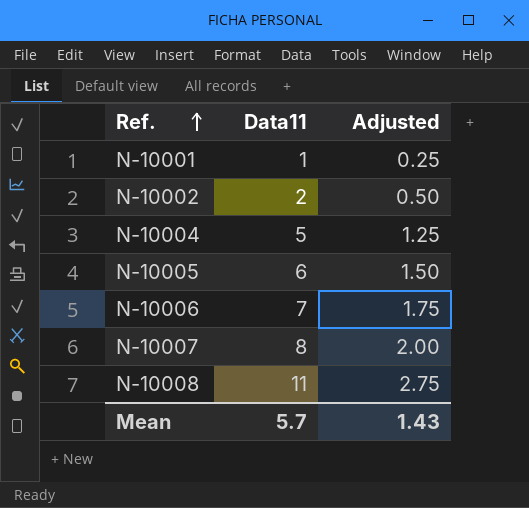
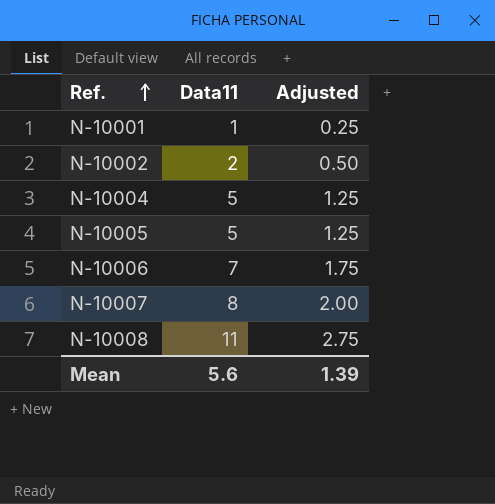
N-10005 | Data11: 6 -> 5
N-10005 | Adjusted: 1.50 -> 1.25
Mean | Data11: 5.7 -> 5.6
Mean | Adjusted: 1.43 -> 1.39

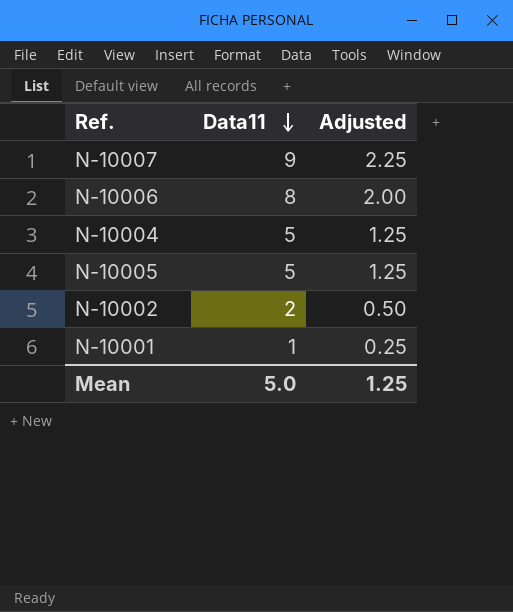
row order: Ref. ascending -> Data11 descending
row N-10008: 11 | 2.75 -> none
N-10007 | Data11: 8 -> 9
N-10007 | Adjusted: 2.00 -> 2.25
N-10006 | Data11: 7 -> 8
N-10006 | Adjusted: 1.75 -> 2.00
Mean | Data11: 5.6 -> 5.0
Mean | Adjusted: 1.39 -> 1.25

